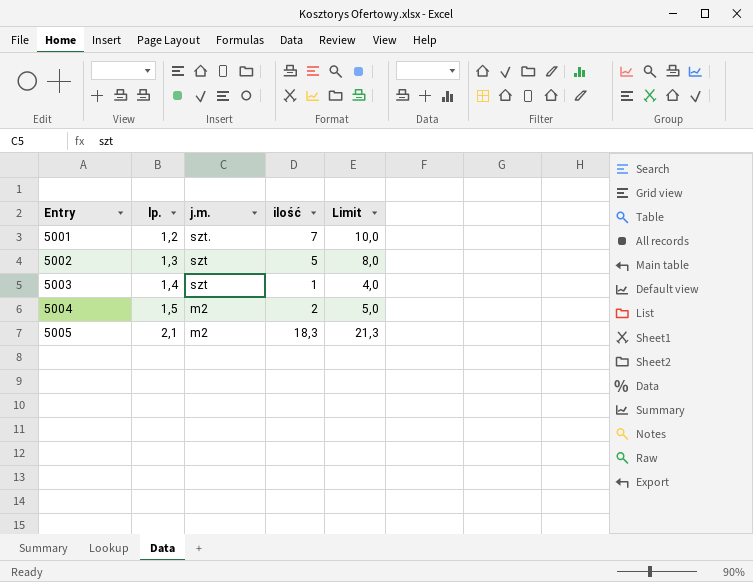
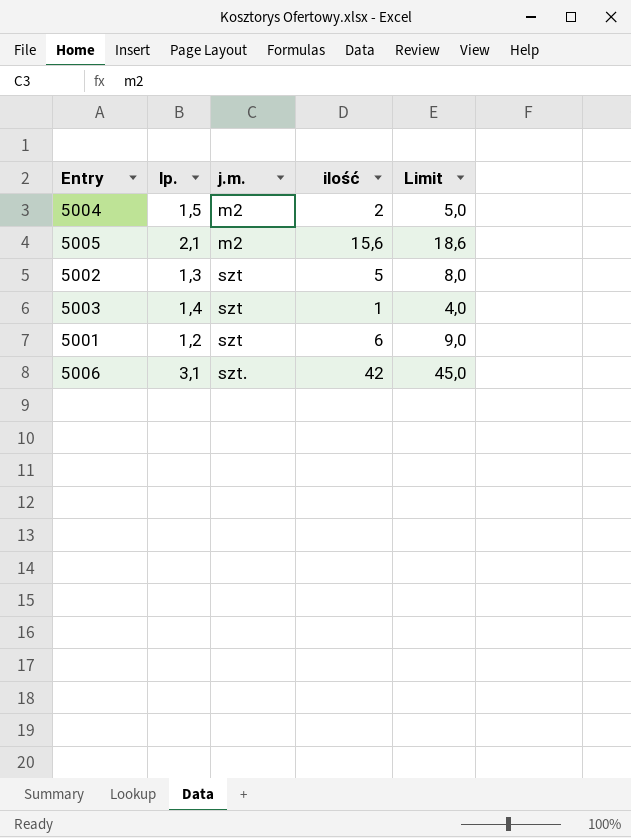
row order: Entry ascending -> j.m. ascending
5005 | ilość: 18,3 -> 15,6
5005 | Limit: 21,3 -> 18,6
5001 | j.m.: szt. -> szt
5001 | ilość: 7 -> 6
5001 | Limit: 10,0 -> 9,0
row 5006: none -> 3,1 | szt. | 42 | 45,0

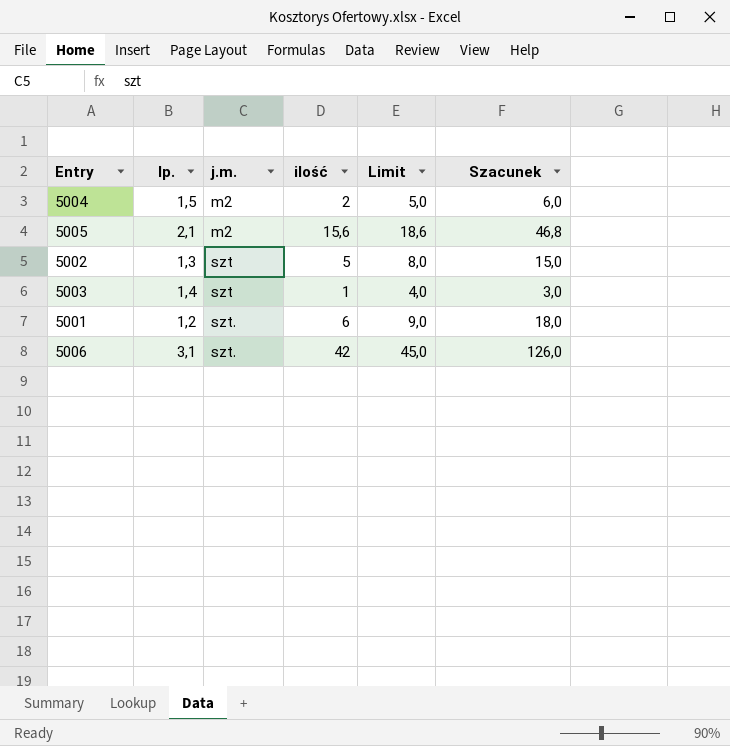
column Szacunek | formula: none -> [ilość] * 3
5001 | j.m.: szt -> szt.

